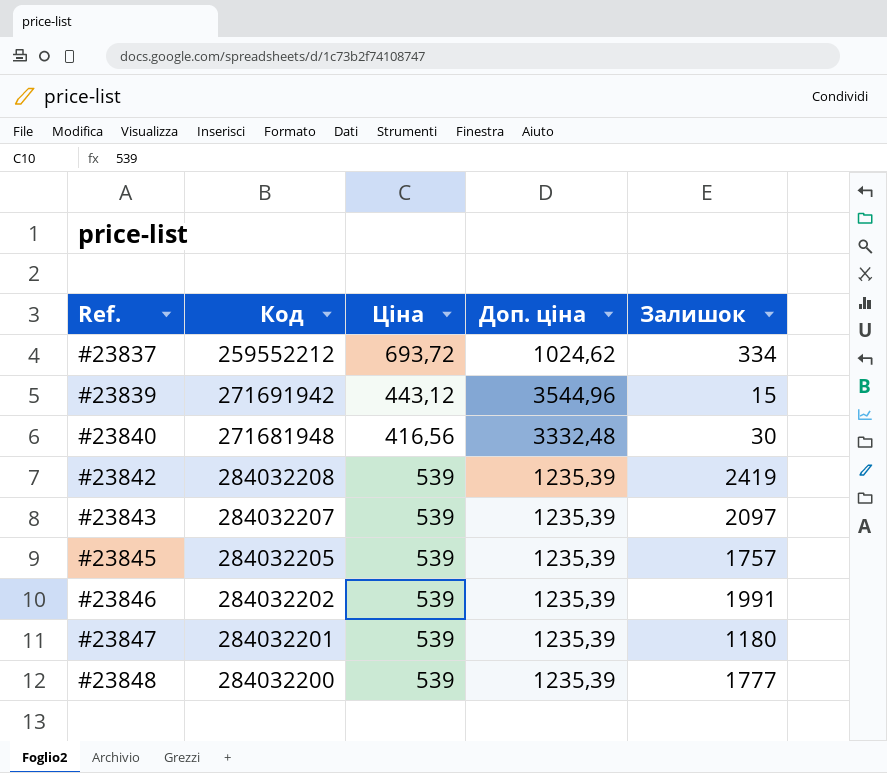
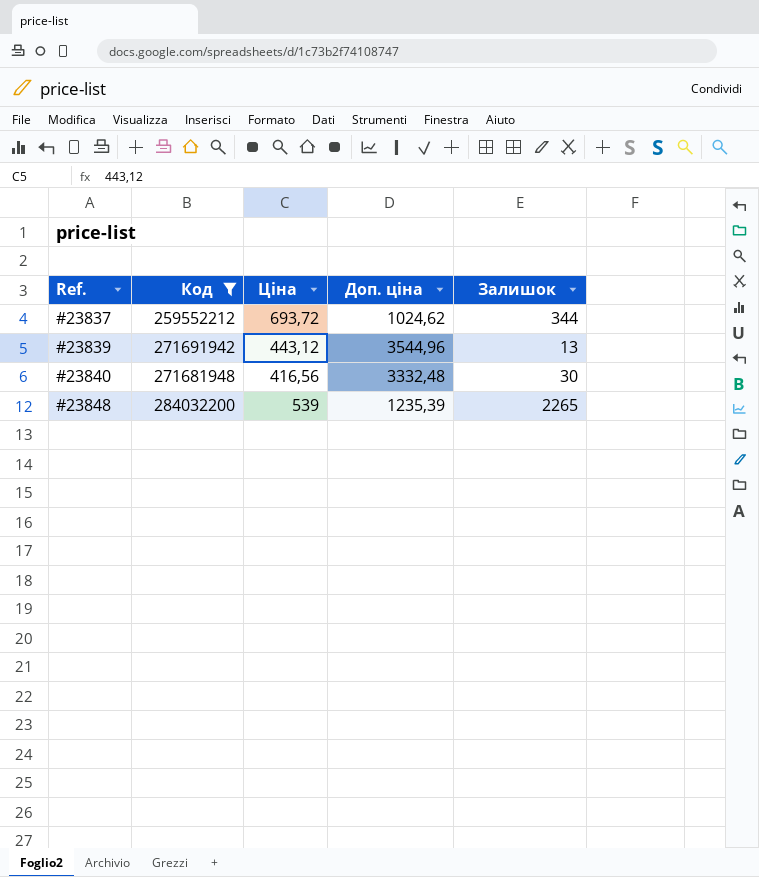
filter: none -> Код <= 284032200
#23837 | Залишок: 334 -> 344
#23839 | Залишок: 15 -> 13
#23848 | Залишок: 1777 -> 2265

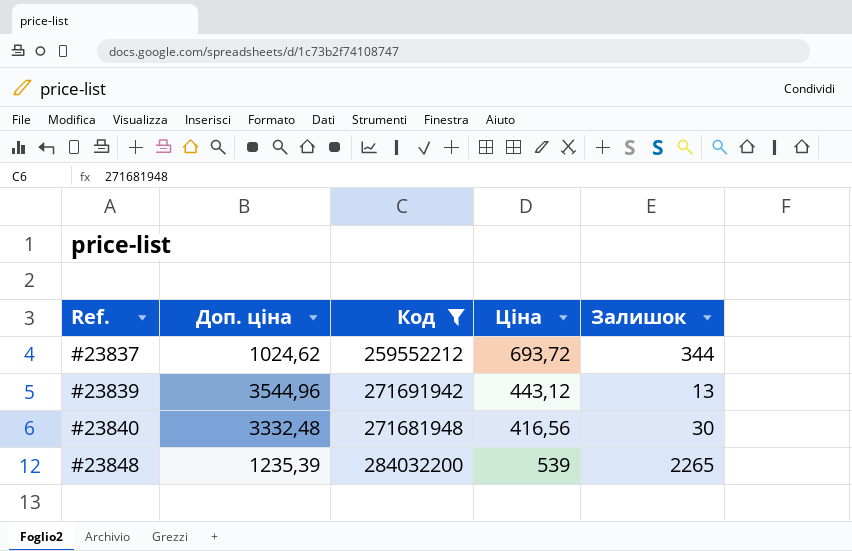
column Доп. ціна | position: 4 -> 2

